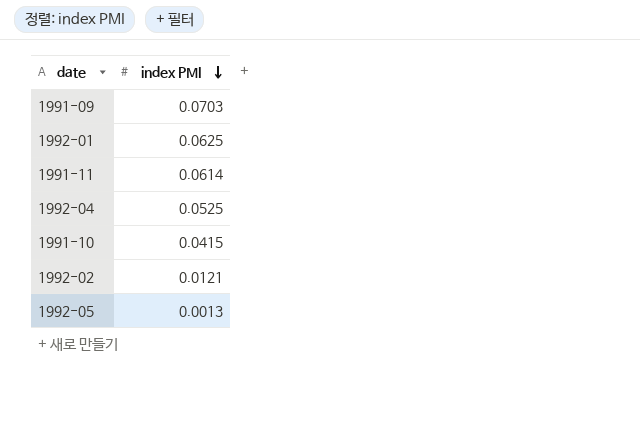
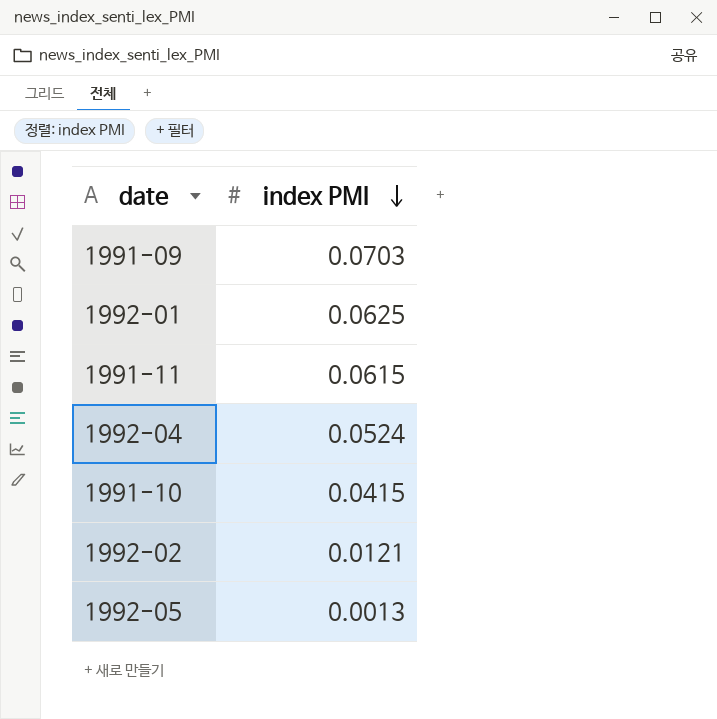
1991-11 | index PMI: 0.0614 -> 0.0615
1992-04 | index PMI: 0.0525 -> 0.0524

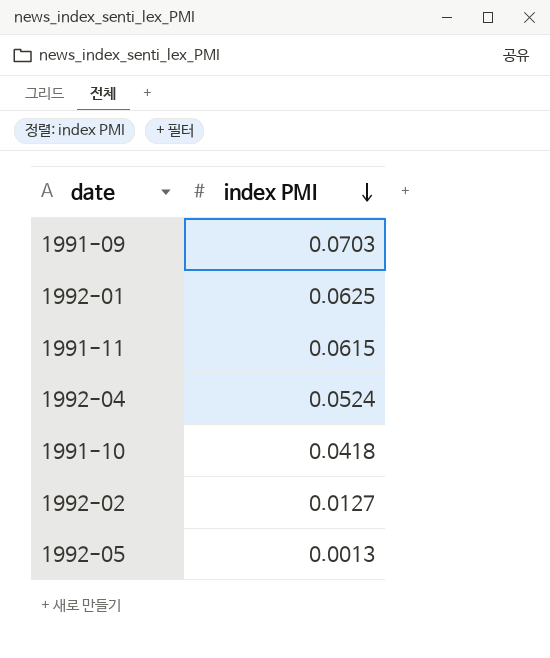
1991-10 | index PMI: 0.0415 -> 0.0418
1992-02 | index PMI: 0.0121 -> 0.0127

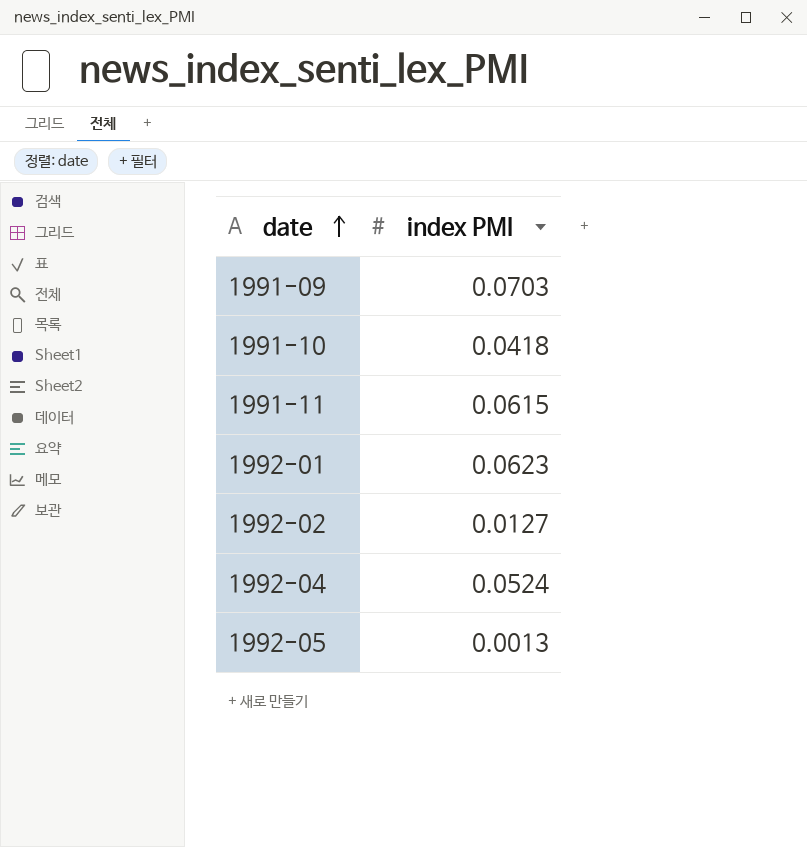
row order: index PMI descending -> date ascending
1992-01 | index PMI: 0.0625 -> 0.0623

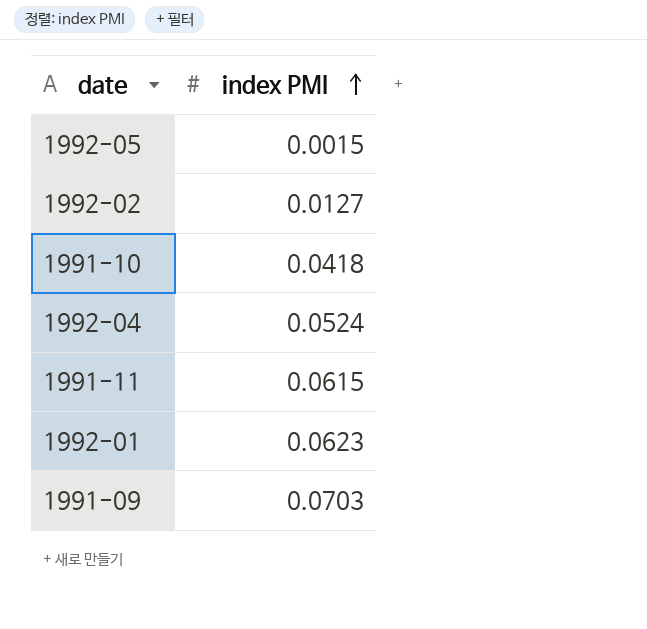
row order: date ascending -> index PMI ascending
1992-05 | index PMI: 0.0013 -> 0.0015

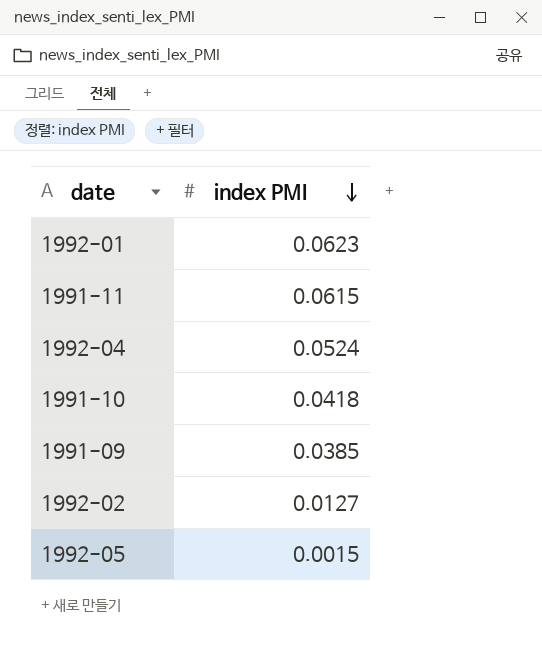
row order: index PMI ascending -> index PMI descending
1991-09 | index PMI: 0.0703 -> 0.0385

